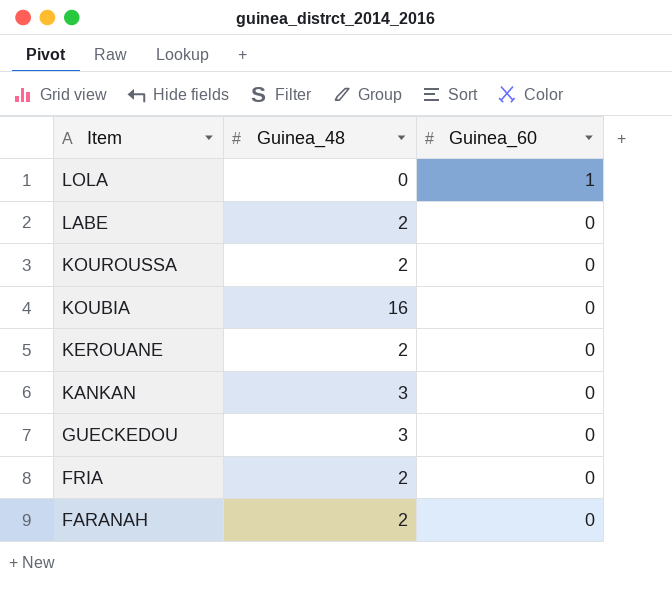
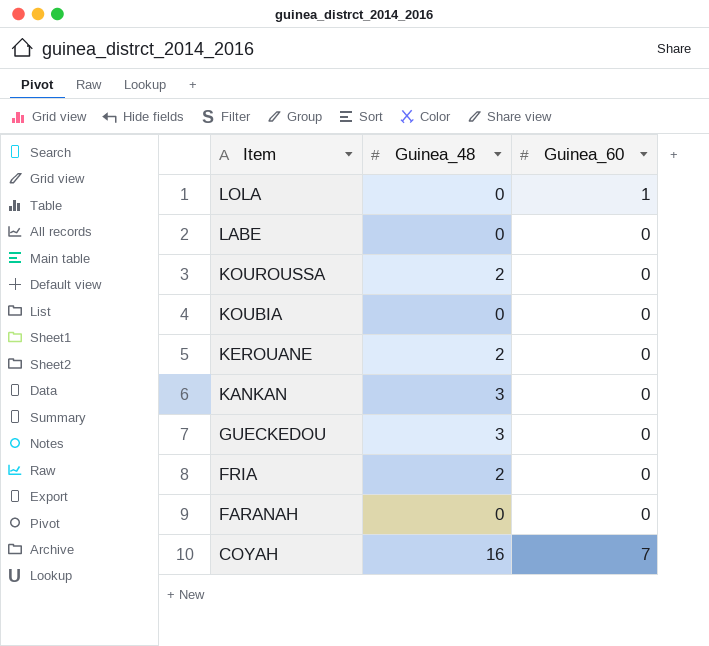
LABE | Guinea_48: 2 -> 0
KOUBIA | Guinea_48: 16 -> 0
FARANAH | Guinea_48: 2 -> 0
row COYAH: none -> 16 | 7

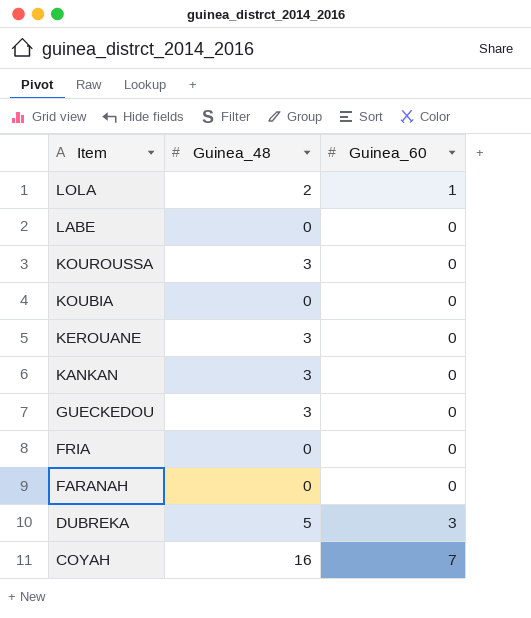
LOLA | Guinea_48: 0 -> 2
KOUROUSSA | Guinea_48: 2 -> 3
KEROUANE | Guinea_48: 2 -> 3
FRIA | Guinea_48: 2 -> 0
row DUBREKA: none -> 5 | 3

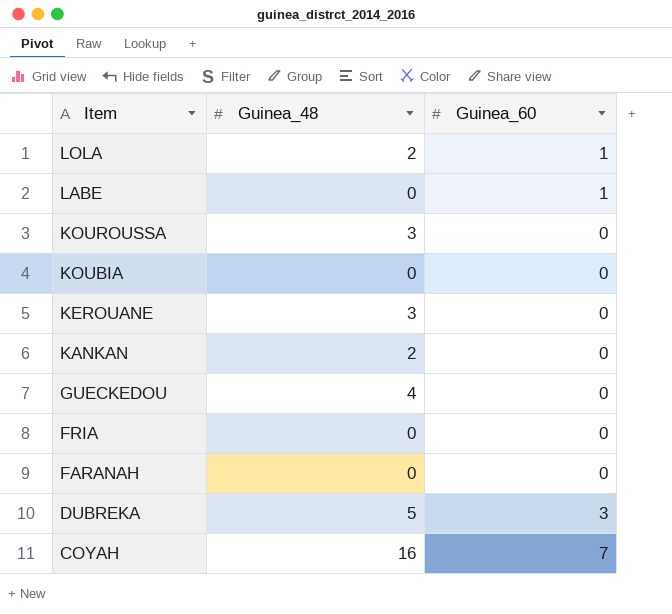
LABE | Guinea_60: 0 -> 1
KANKAN | Guinea_48: 3 -> 2
GUECKEDOU | Guinea_48: 3 -> 4

